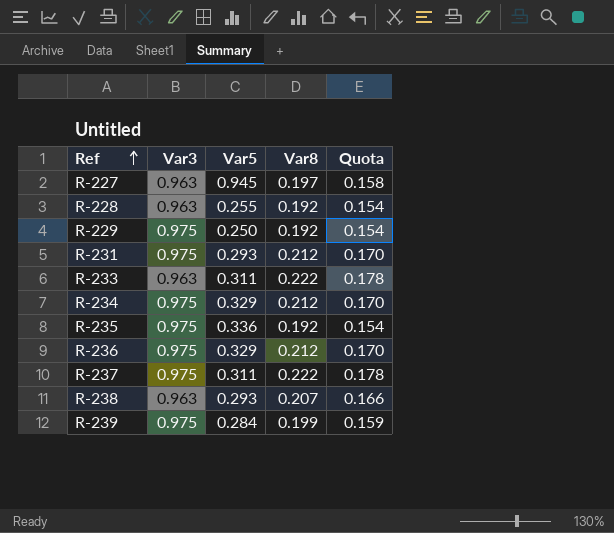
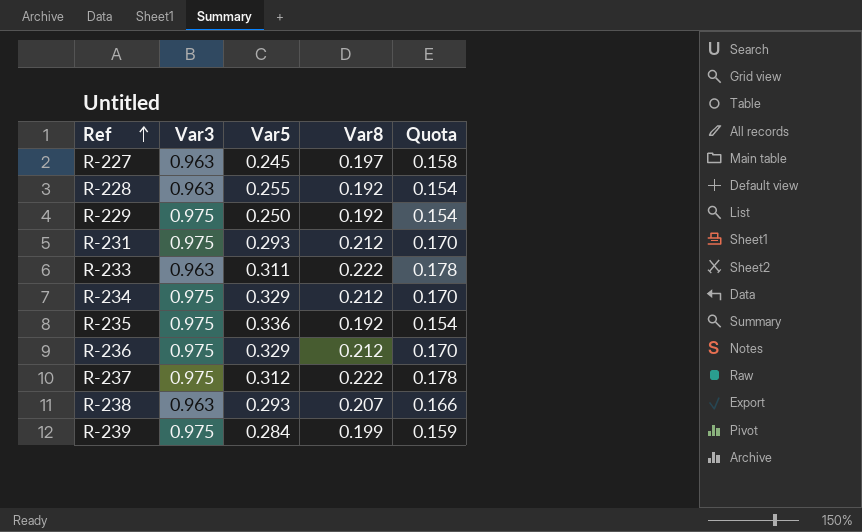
R-227 | Var5: 0.945 -> 0.245
R-237 | Var5: 0.311 -> 0.312

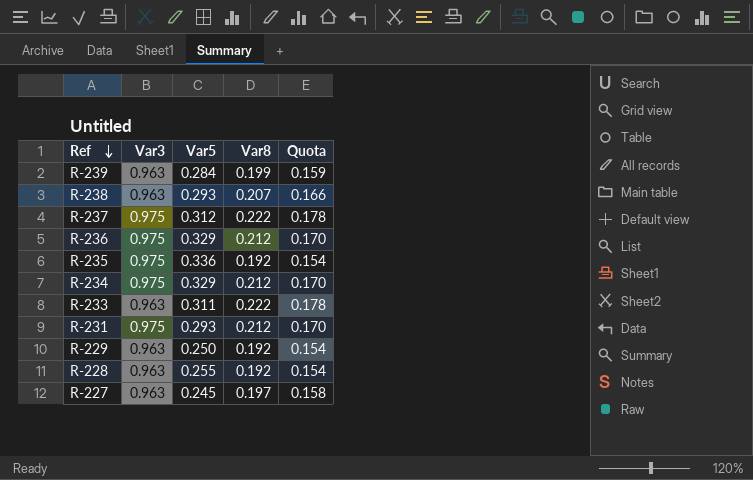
row order: Ref ascending -> Ref descending
R-239 | Var3: 0.975 -> 0.963
R-229 | Var3: 0.975 -> 0.963

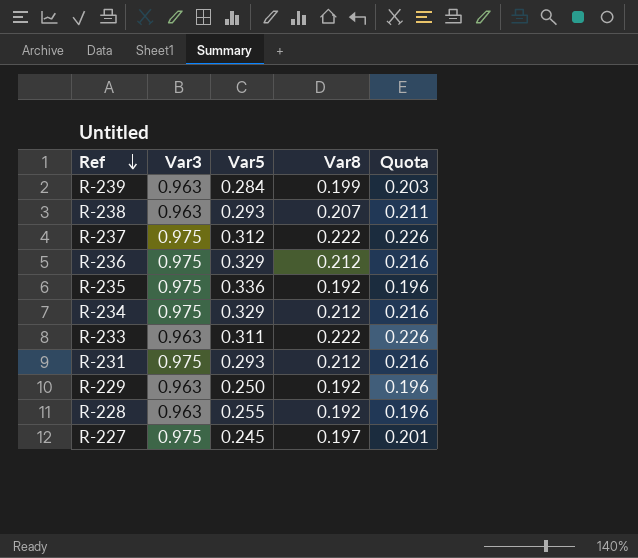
column Quota | formula: [Var8] * 0.8 -> [Var8] * 1.02
R-227 | Var3: 0.963 -> 0.975

